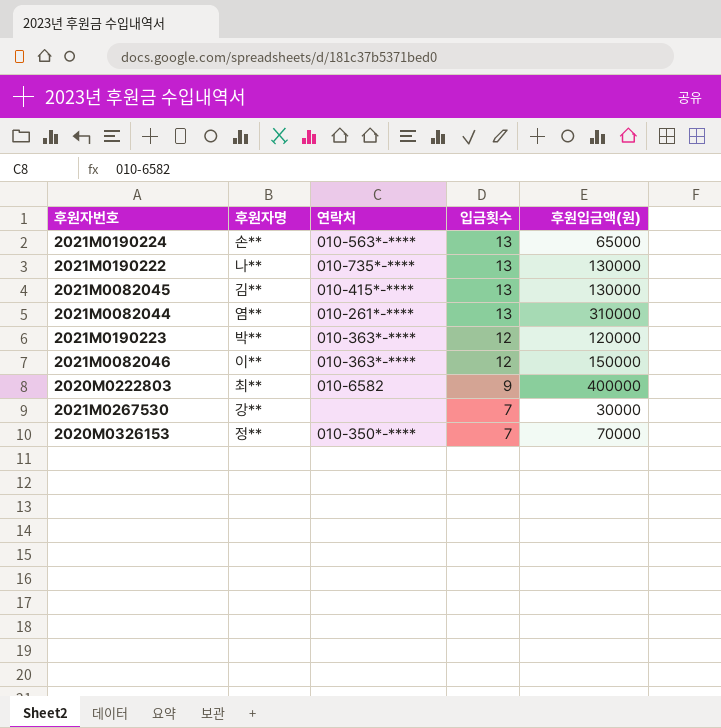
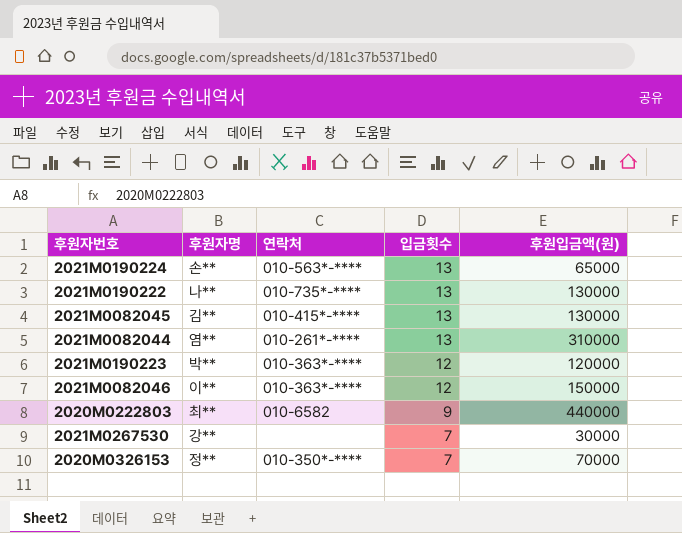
2020M0222803 | 후원입금액(원): 400000 -> 440000

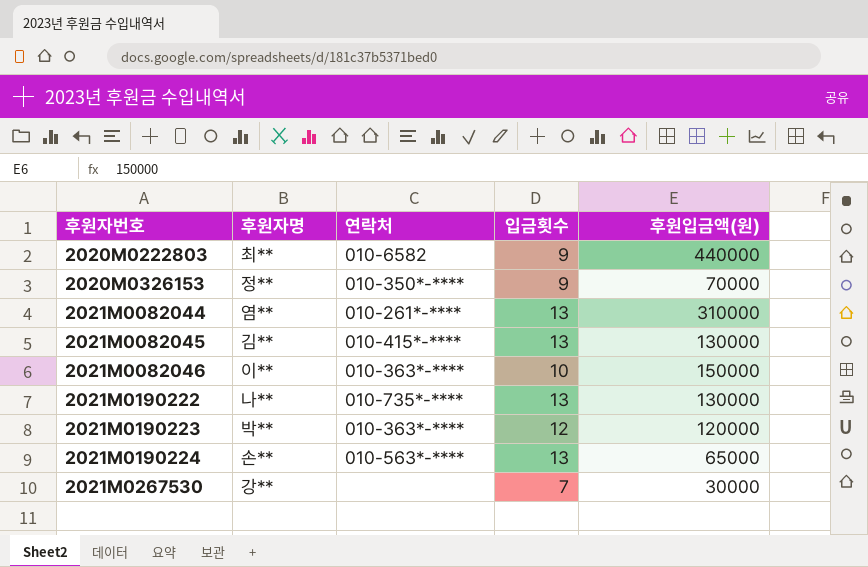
row order: 입금횟수 descending -> 후원자번호 ascending
2020M0326153 | 입금횟수: 7 -> 9
2021M0082046 | 입금횟수: 12 -> 10

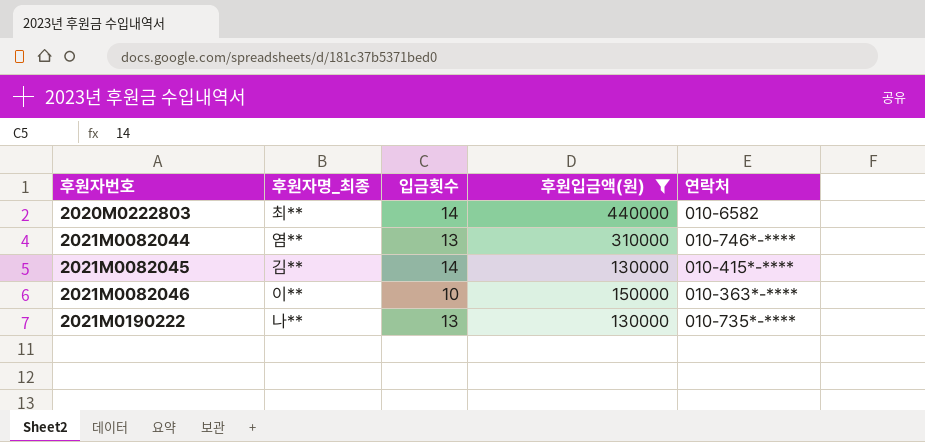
filter: none -> 후원입금액(원) >= 130000
column name: 후원자명 -> 후원자명_최종
column 연락처 | position: 3 -> 5
2020M0222803 | 입금횟수: 9 -> 14
2021M0082044 | 연락처: 010-261*-**** -> 010-746*-****
2021M0082045 | 입금횟수: 13 -> 14

